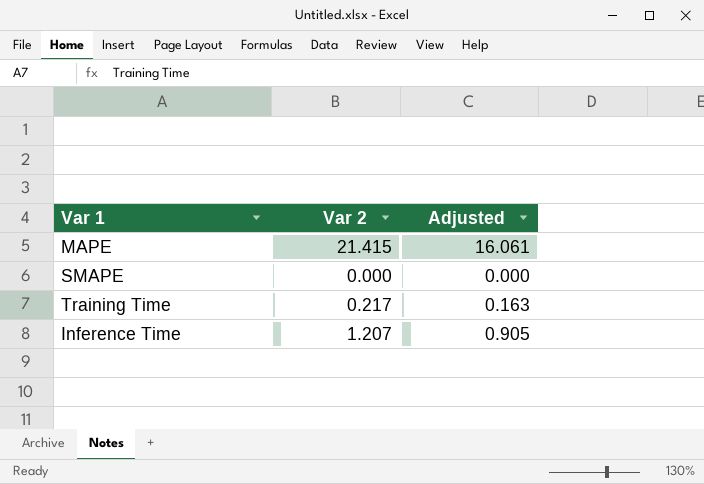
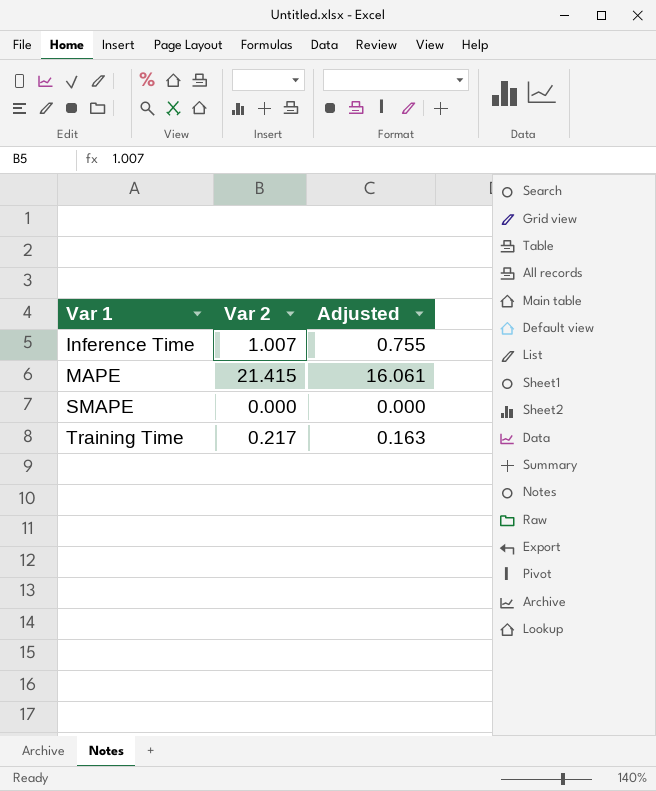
row order: none -> Var 1 ascending
Inference Time | Var 2: 1.207 -> 1.007
Inference Time | Adjusted: 0.905 -> 0.755

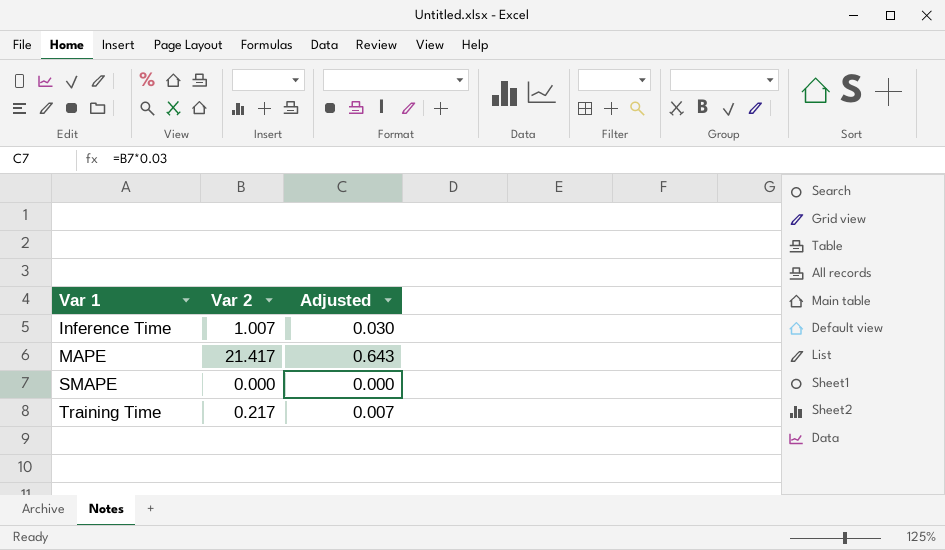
column Adjusted | formula: [Var 2] * 0.75 -> [Var 2] * 0.03
MAPE | Var 2: 21.415 -> 21.417

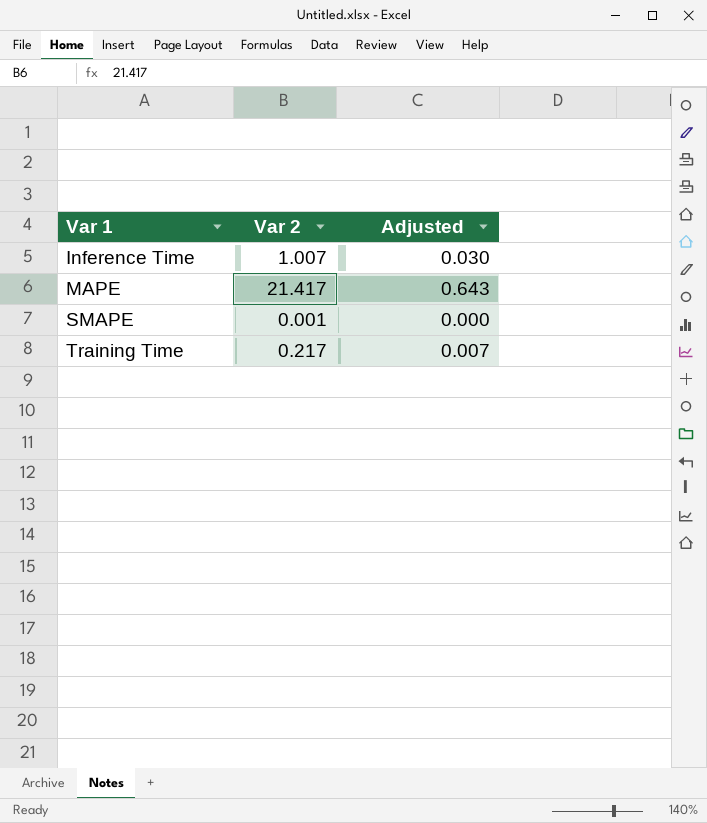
SMAPE | Var 2: 0.000 -> 0.001

